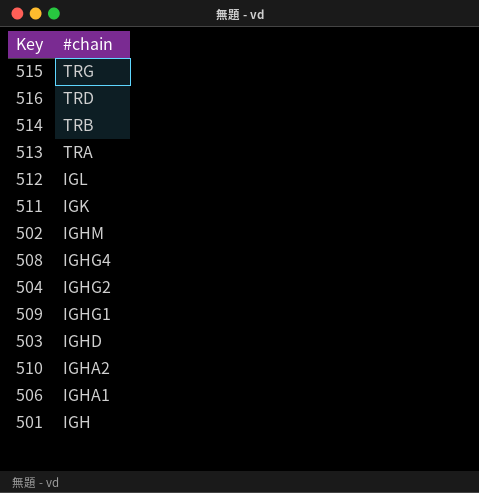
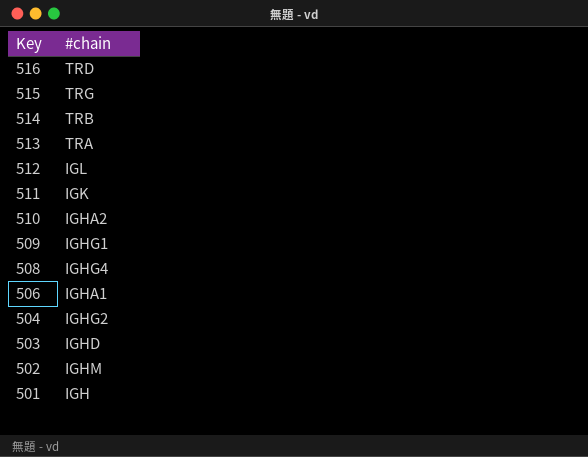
row order: #chain descending -> Key descending

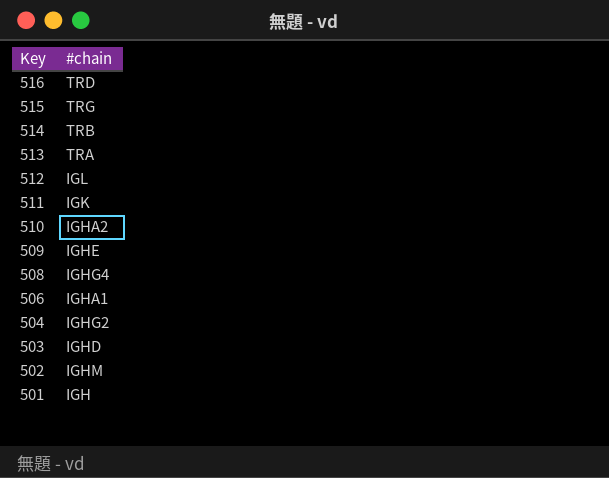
509 | #chain: IGHG1 -> IGHE

